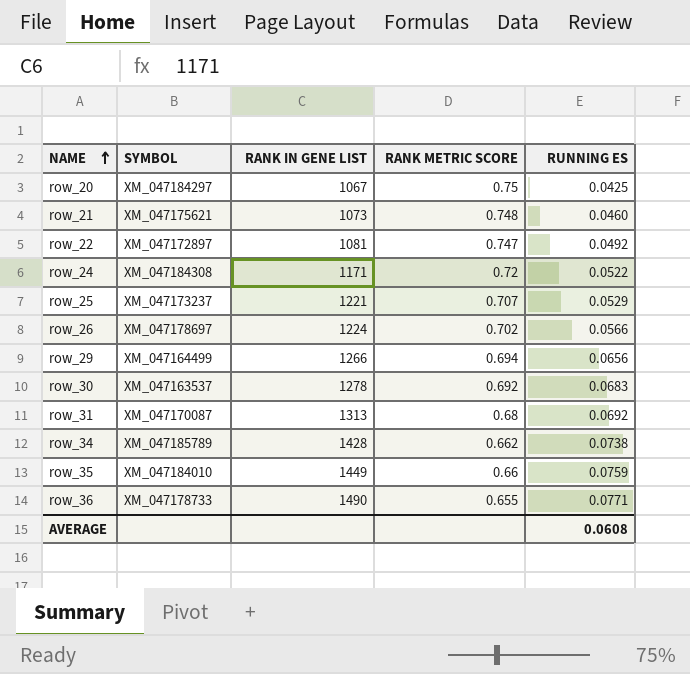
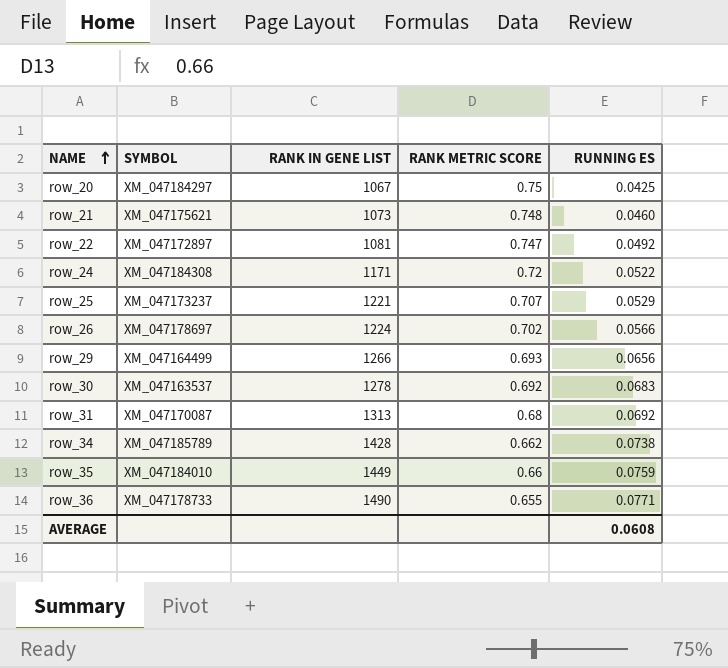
row_29 | RANK METRIC SCORE: 0.694 -> 0.693

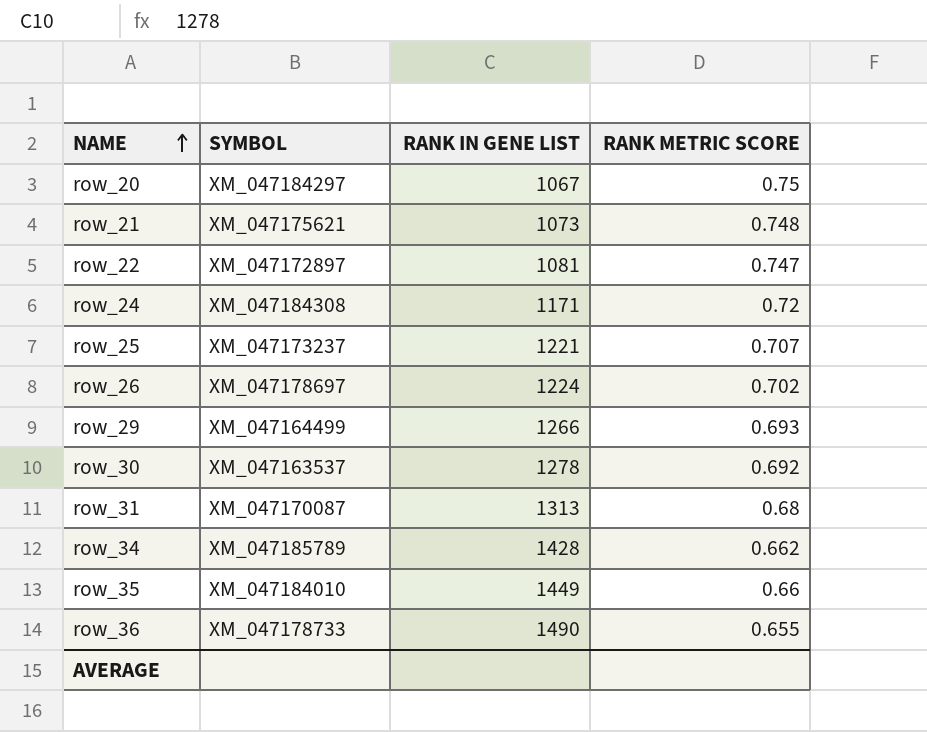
column RUNNING ES | position: 5 -> none

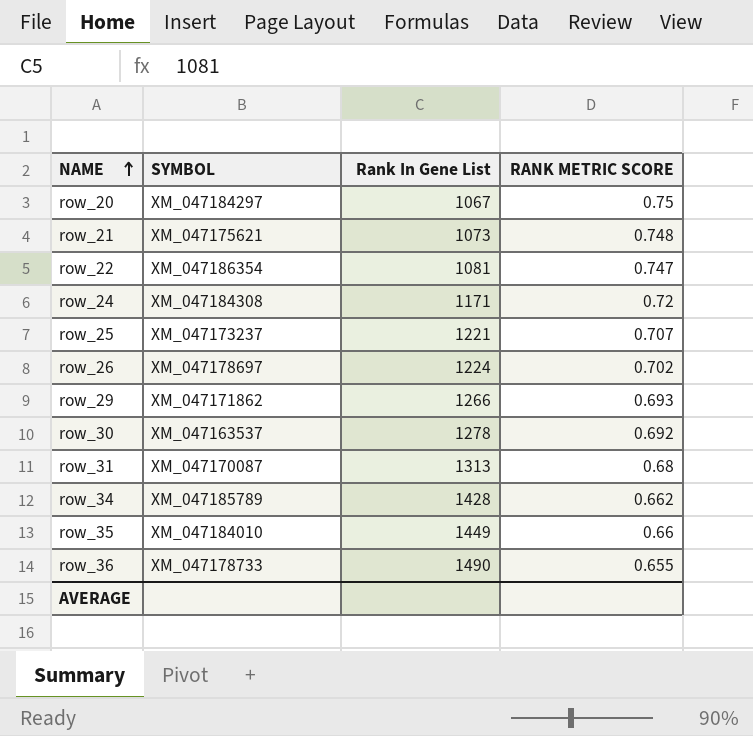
column name: RANK IN GENE LIST -> Rank In Gene List
row_22 | SYMBOL: XM_047172897 -> XM_047186354
row_29 | SYMBOL: XM_047164499 -> XM_047171862

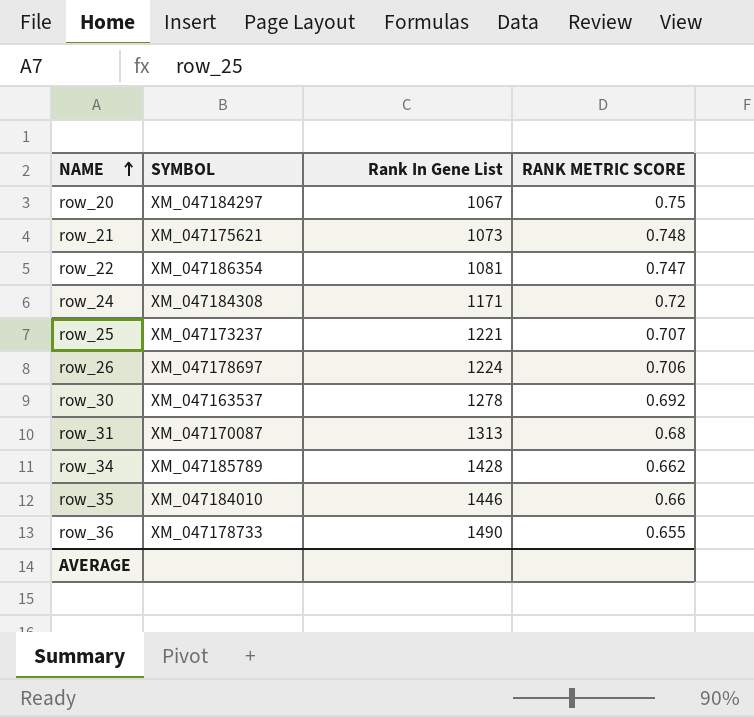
row row_29: XM_047171862 | 1266 | 0.693 -> none
row_26 | RANK METRIC SCORE: 0.702 -> 0.706
row_35 | Rank In Gene List: 1449 -> 1446

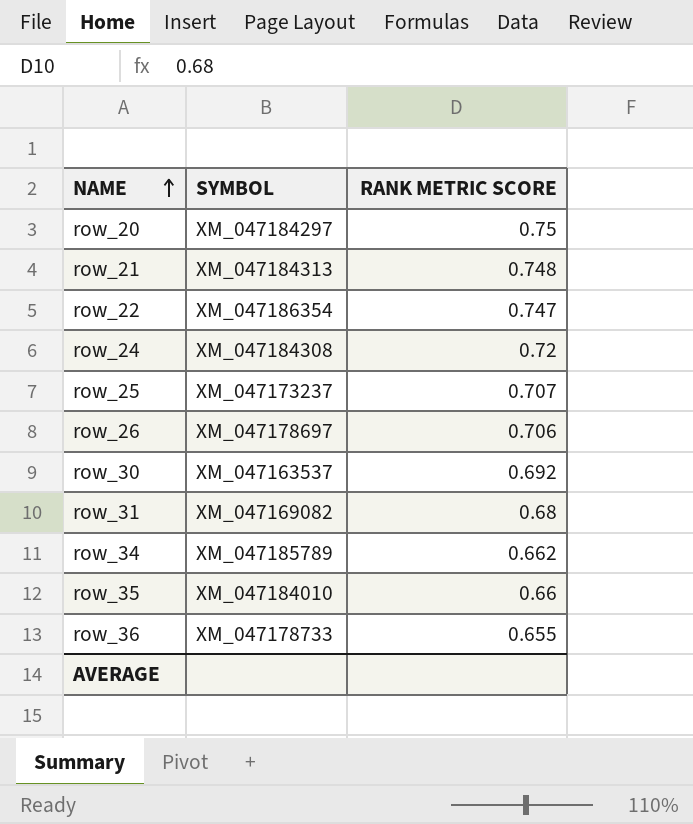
column Rank In Gene List | position: 3 -> none
row_21 | SYMBOL: XM_047175621 -> XM_047184313
row_31 | SYMBOL: XM_047170087 -> XM_047169082

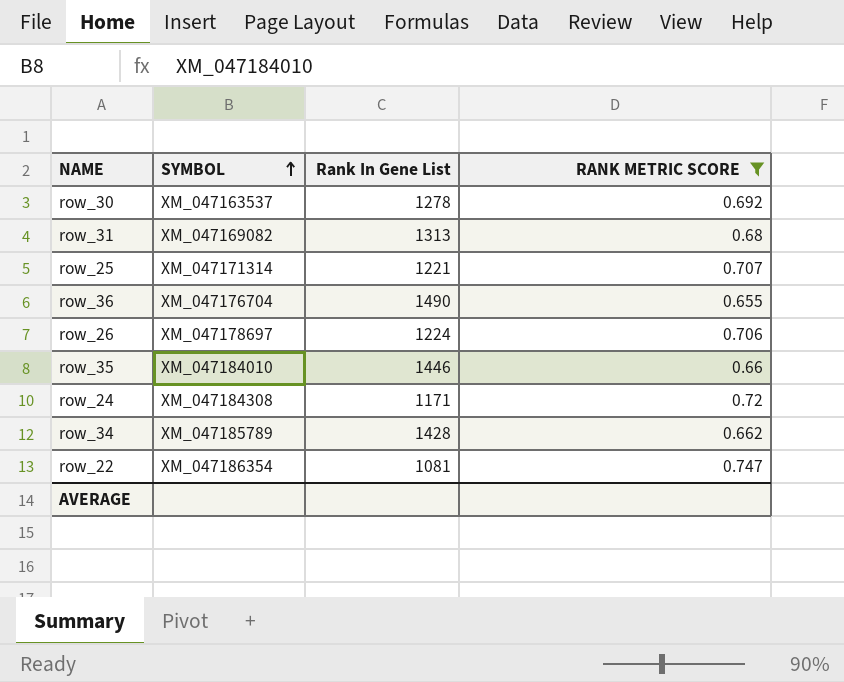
filter: none -> RANK METRIC SCORE <= 0.747
row order: NAME ascending -> SYMBOL ascending
column Rank In Gene List | position: none -> 3
row_25 | SYMBOL: XM_047173237 -> XM_047171314
row_36 | SYMBOL: XM_047178733 -> XM_047176704

